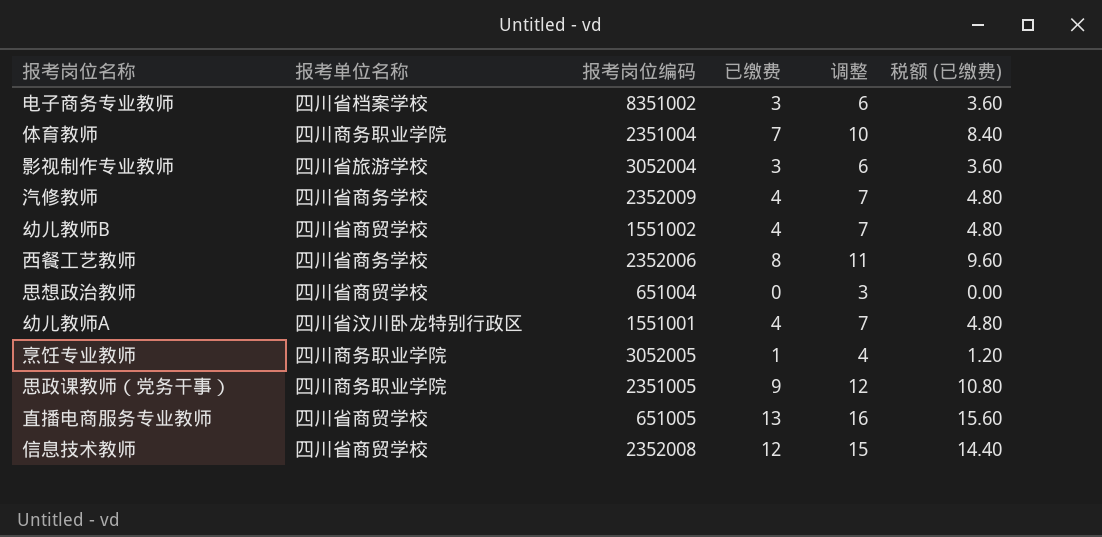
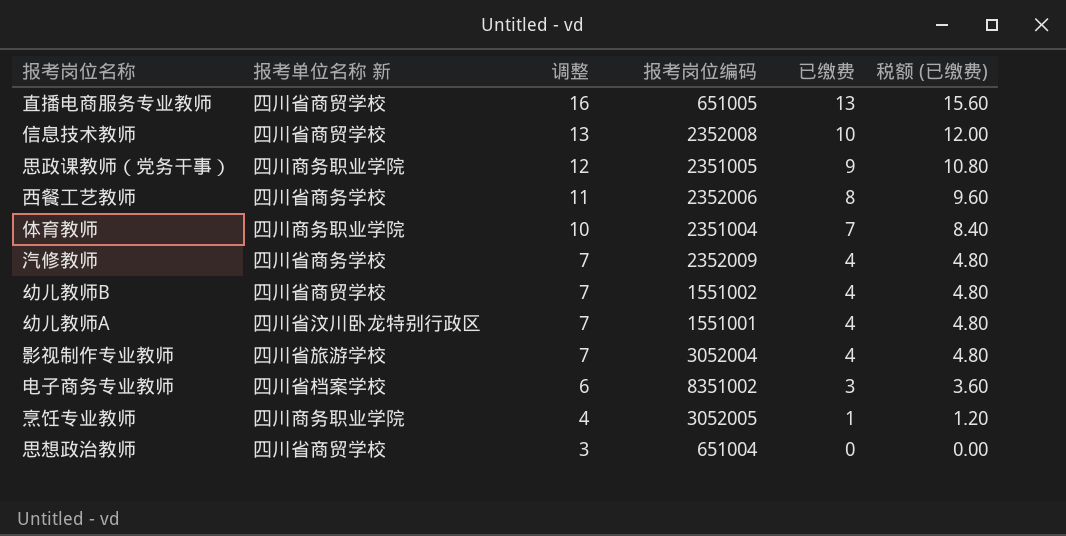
row order: none -> 调整 descending
column name: 报考单位名称 -> 报考单位名称 新
column 调整 | position: 5 -> 3
信息技术教师 | 调整: 15 -> 13
信息技术教师 | 已缴费: 12 -> 10
信息技术教师 | 税额 (已缴费): 14.40 -> 12.00
影视制作专业教师 | 调整: 6 -> 7
影视制作专业教师 | 已缴费: 3 -> 4
影视制作专业教师 | 税额 (已缴费): 3.60 -> 4.80

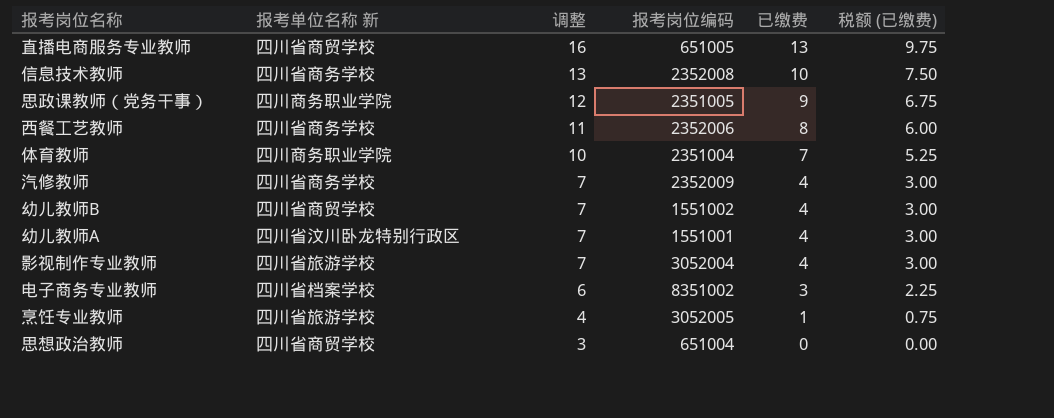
column 税额 (已缴费) | formula: [已缴费] * 1.2 -> [已缴费] * 0.75
信息技术教师 | 报考单位名称 新: 四川省商贸学校 -> 四川省商务学校
烹饪专业教师 | 报考单位名称 新: 四川商务职业学院 -> 四川省旅游学校

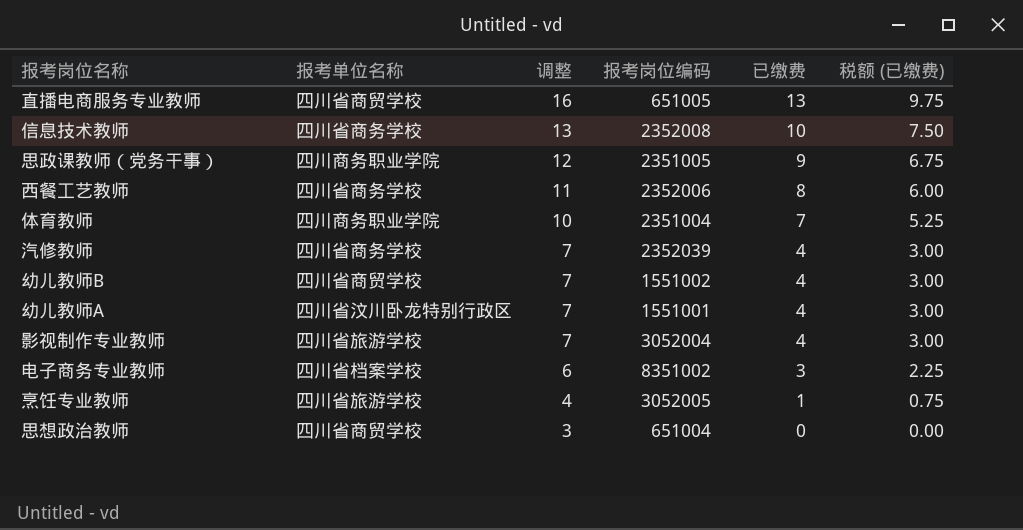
column name: 报考单位名称 新 -> 报考单位名称
汽修教师 | 报考岗位编码: 2352009 -> 2352039

